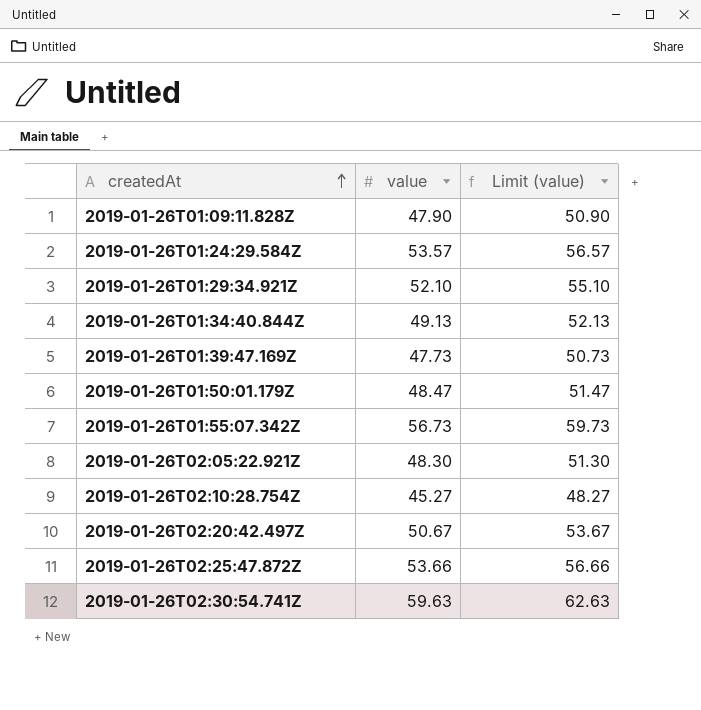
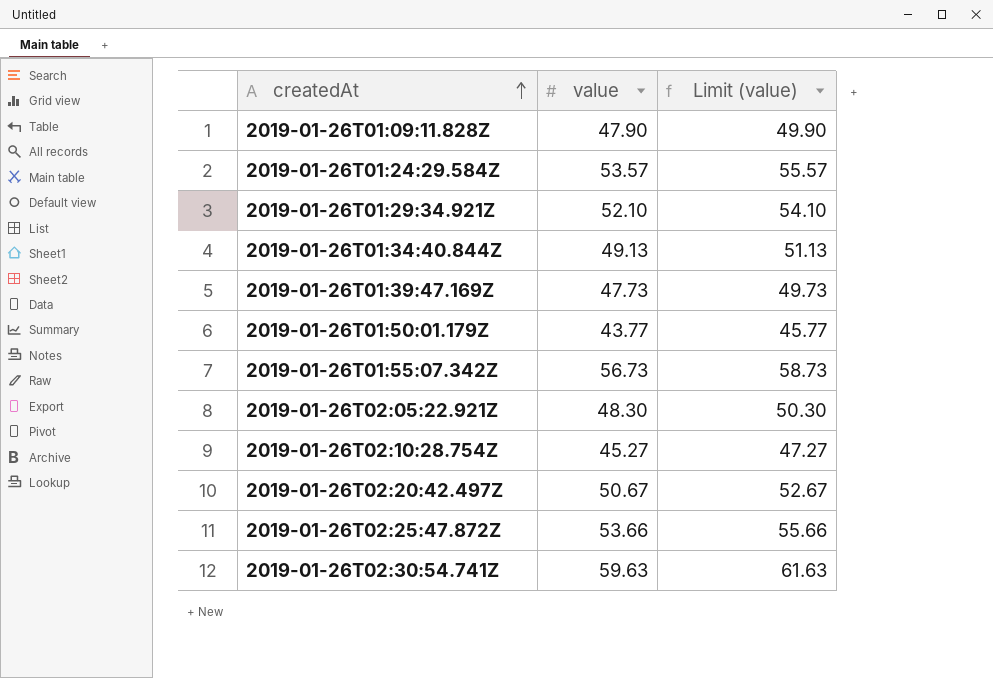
column Limit (value) | formula: [value] + 3 -> [value] + 2
2019-01-26T01:50:01.179Z | value: 48.47 -> 43.77

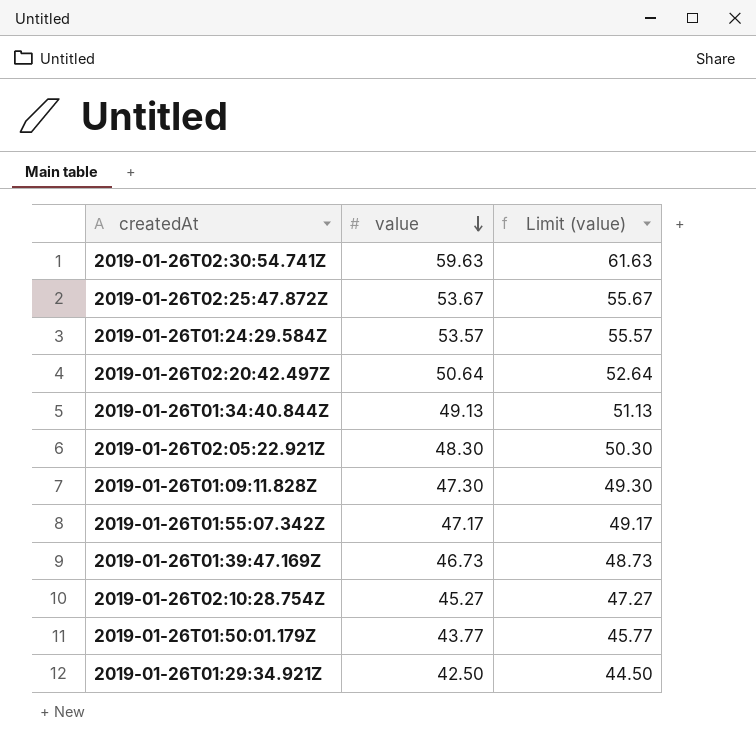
row order: createdAt ascending -> value descending
2019-01-26T02:25:47.872Z | value: 53.66 -> 53.67
2019-01-26T02:25:47.872Z | Limit (value): 55.66 -> 55.67
2019-01-26T02:20:42.497Z | value: 50.67 -> 50.64
2019-01-26T02:20:42.497Z | Limit (value): 52.67 -> 52.64
2019-01-26T01:09:11.828Z | value: 47.90 -> 47.30
2019-01-26T01:09:11.828Z | Limit (value): 49.90 -> 49.30
2019-01-26T01:55:07.342Z | value: 56.73 -> 47.17
2019-01-26T01:55:07.342Z | Limit (value): 58.73 -> 49.17
2019-01-26T01:39:47.169Z | value: 47.73 -> 46.73
2019-01-26T01:39:47.169Z | Limit (value): 49.73 -> 48.73
2019-01-26T01:29:34.921Z | value: 52.10 -> 42.50
2019-01-26T01:29:34.921Z | Limit (value): 54.10 -> 44.50

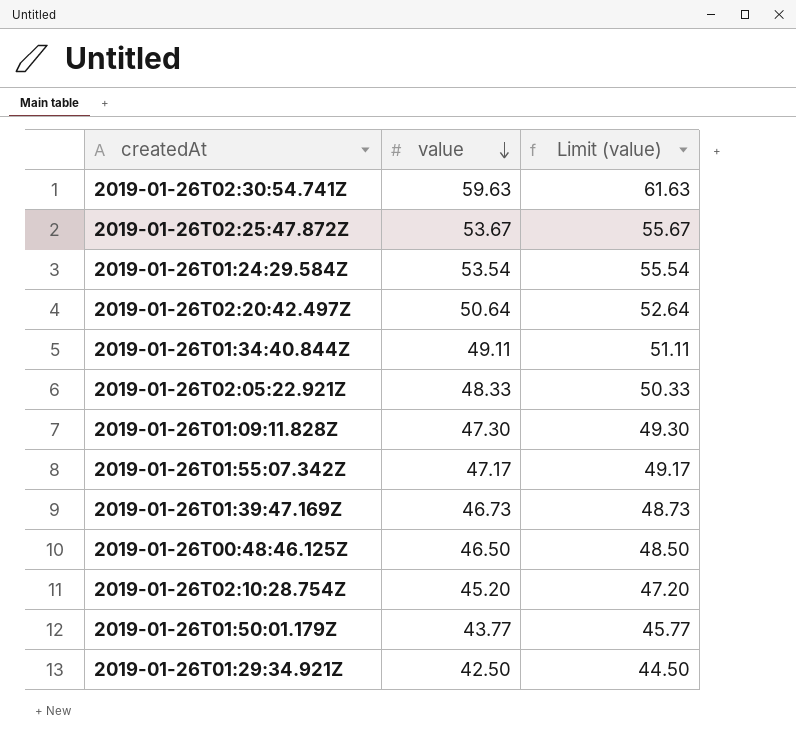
2019-01-26T01:24:29.584Z | value: 53.57 -> 53.54
2019-01-26T01:24:29.584Z | Limit (value): 55.57 -> 55.54
2019-01-26T01:34:40.844Z | value: 49.13 -> 49.11
2019-01-26T01:34:40.844Z | Limit (value): 51.13 -> 51.11
2019-01-26T02:05:22.921Z | value: 48.30 -> 48.33
2019-01-26T02:05:22.921Z | Limit (value): 50.30 -> 50.33
row 2019-01-26T00:48:46.125Z: none -> 46.50 | 48.50
2019-01-26T02:10:28.754Z | value: 45.27 -> 45.20
2019-01-26T02:10:28.754Z | Limit (value): 47.27 -> 47.20

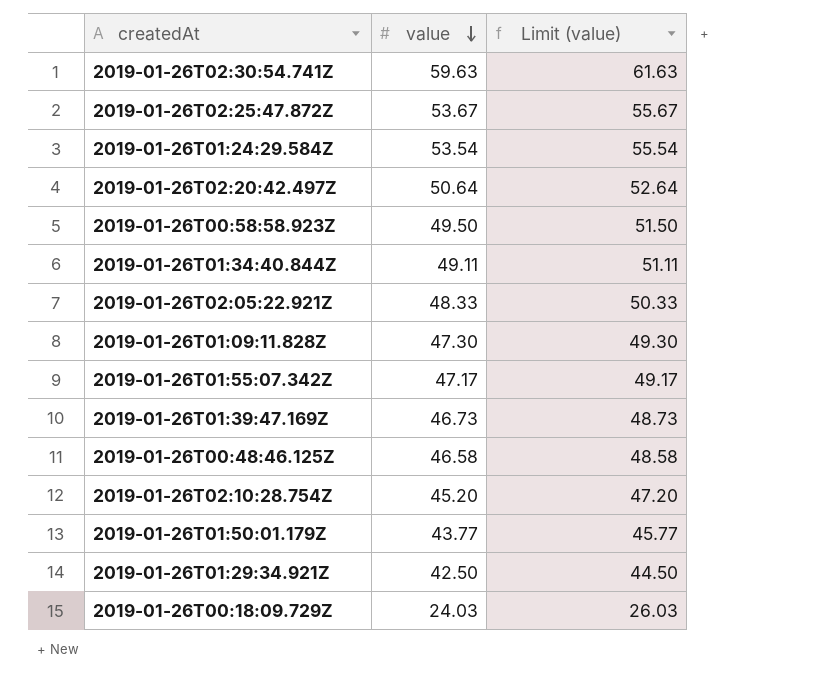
row 2019-01-26T00:58:58.923Z: none -> 49.50 | 51.50
2019-01-26T00:48:46.125Z | value: 46.50 -> 46.58
2019-01-26T00:48:46.125Z | Limit (value): 48.50 -> 48.58
row 2019-01-26T00:18:09.729Z: none -> 24.03 | 26.03

